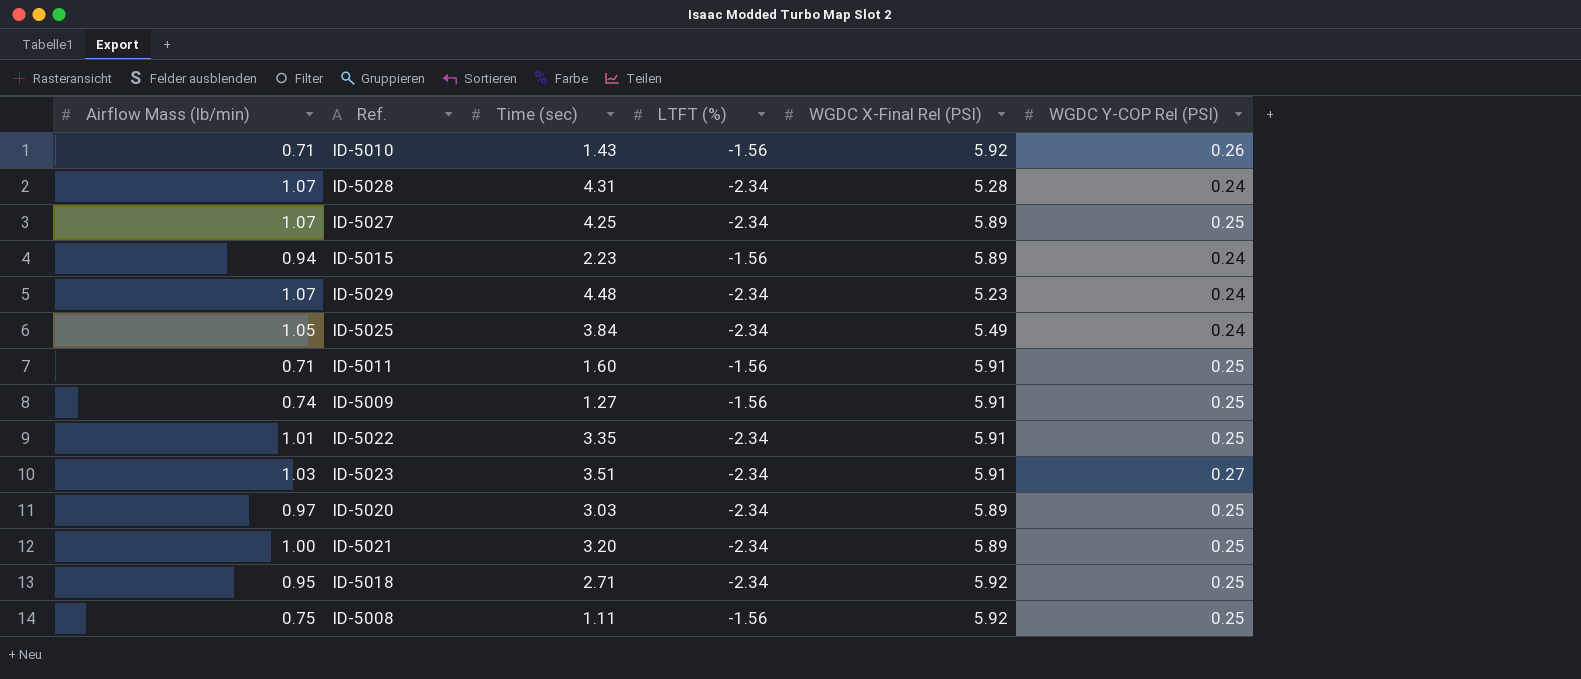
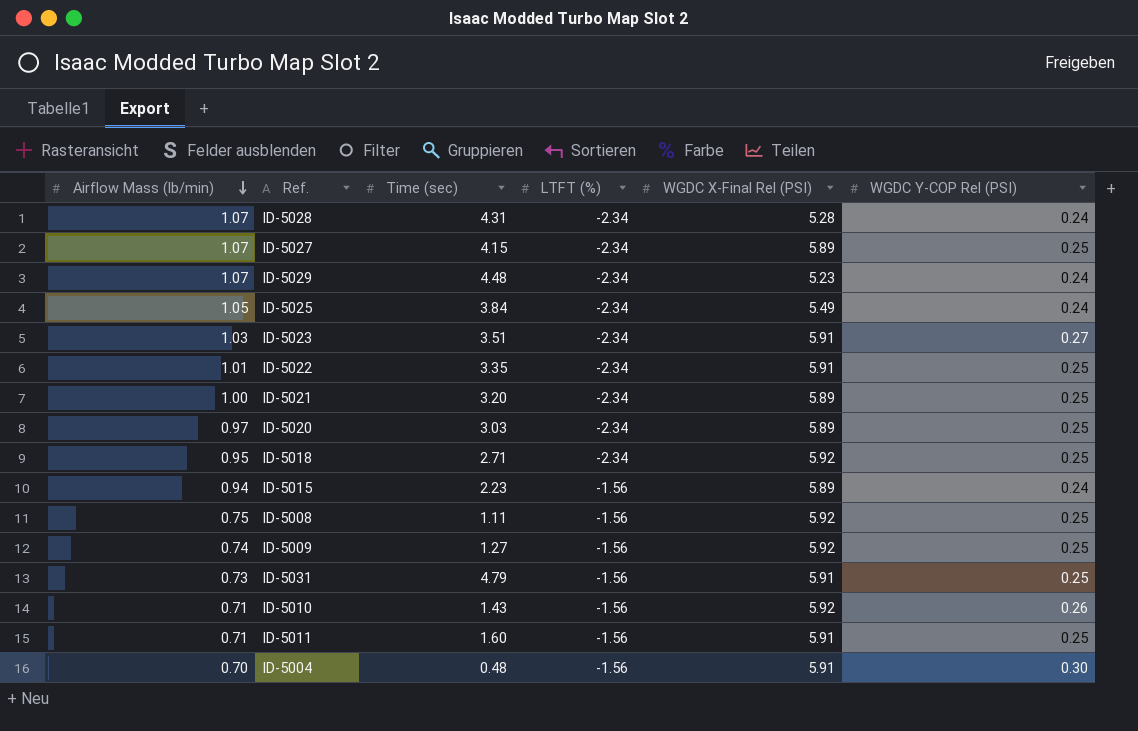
row order: none -> Airflow Mass (lb/min) descending
ID-5027 | Time (sec): 4.25 -> 4.15
ID-5009 | WGDC X-Final Rel (PSI): 5.91 -> 5.92
row ID-5031: none -> 0.73 | 4.79 | -1.56 | 5.91 | 0.25
row ID-5004: none -> 0.70 | 0.48 | -1.56 | 5.91 | 0.30

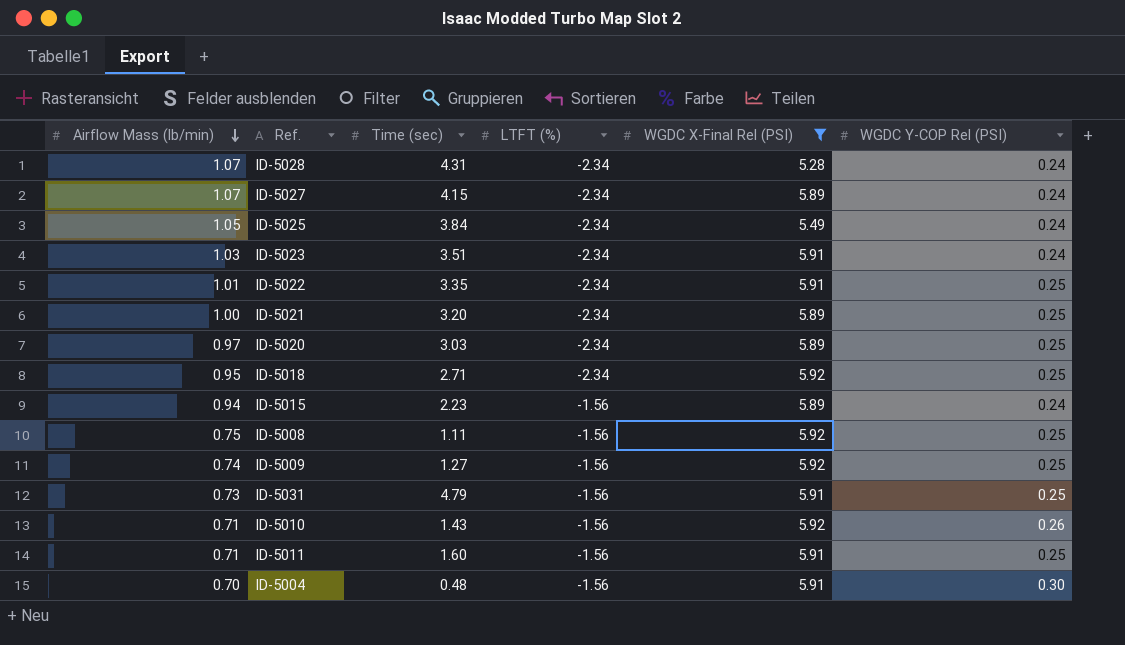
filter: none -> WGDC X-Final Rel (PSI) != 5.23
ID-5027 | WGDC Y-COP Rel (PSI): 0.25 -> 0.24
ID-5023 | WGDC Y-COP Rel (PSI): 0.27 -> 0.24

